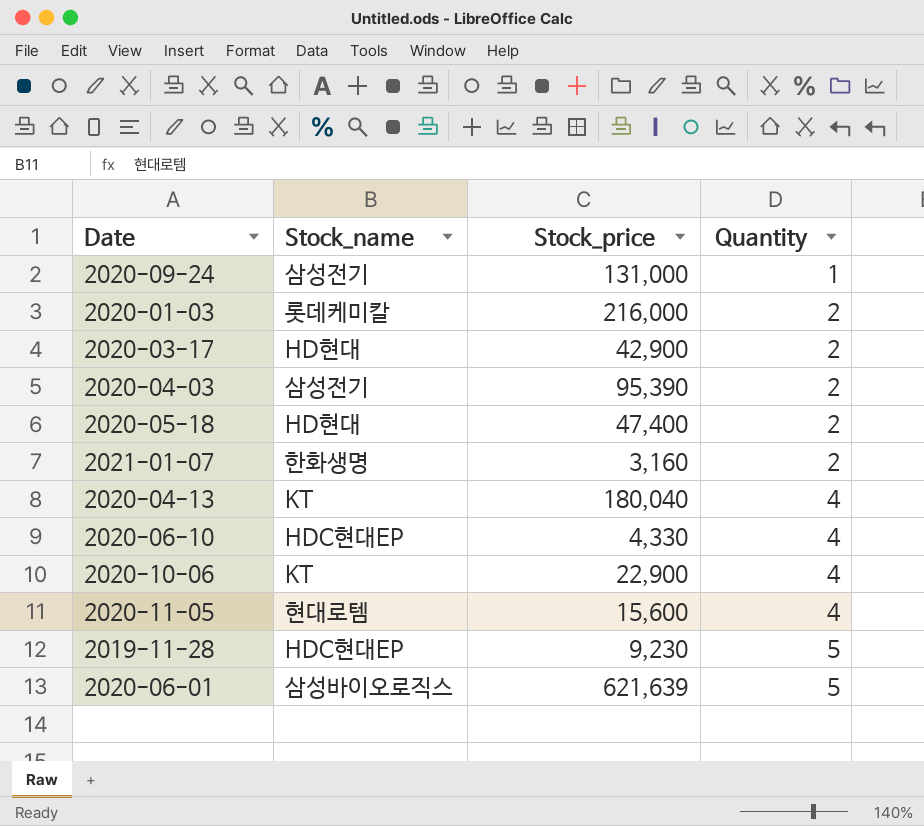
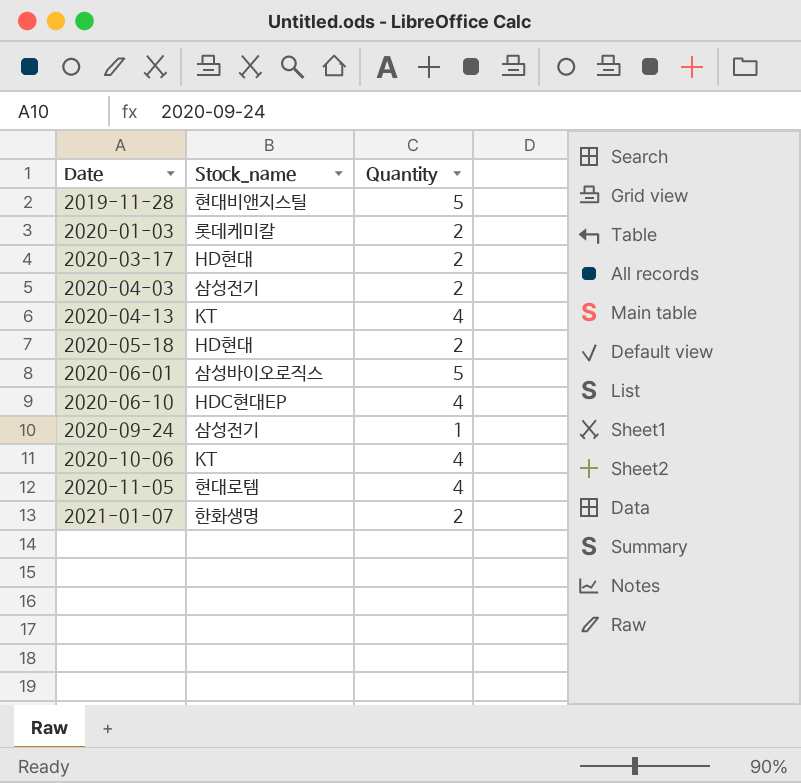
row order: Quantity ascending -> Date ascending
column Stock_price | position: 3 -> none
2019-11-28 | Stock_name: HDC현대EP -> 현대비앤지스틸

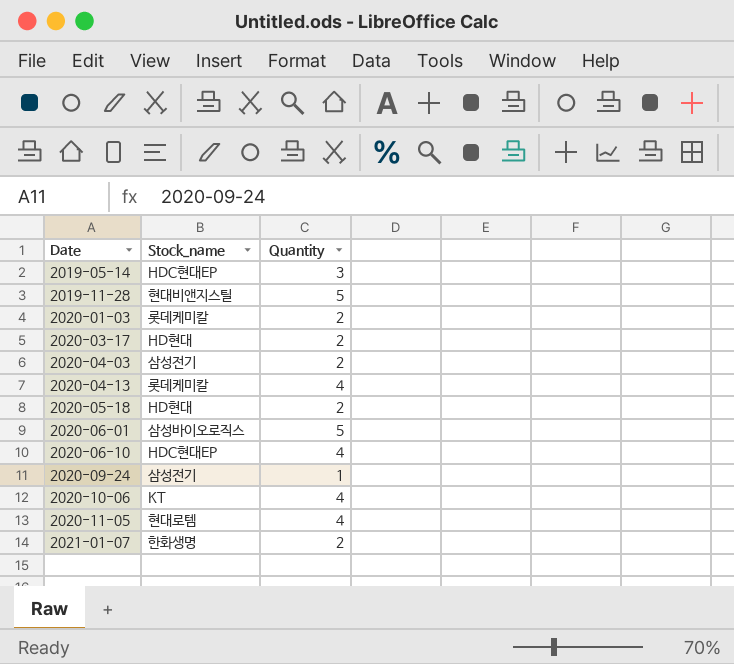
row 2019-05-14: none -> HDC현대EP | 3
2020-04-13 | Stock_name: KT -> 롯데케미칼

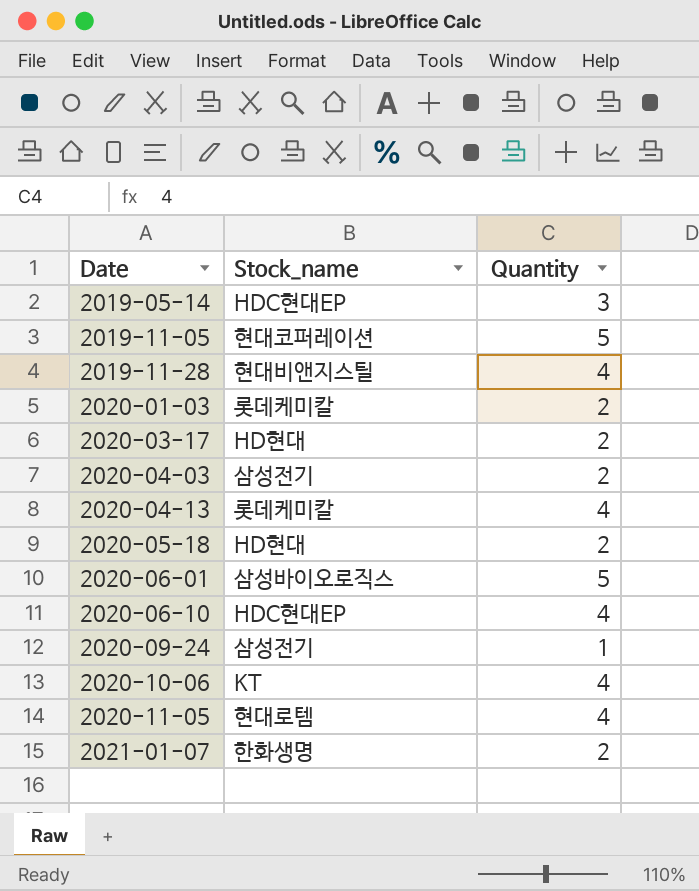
row 2019-11-05: none -> 현대코퍼레이션 | 5
2019-11-28 | Quantity: 5 -> 4

